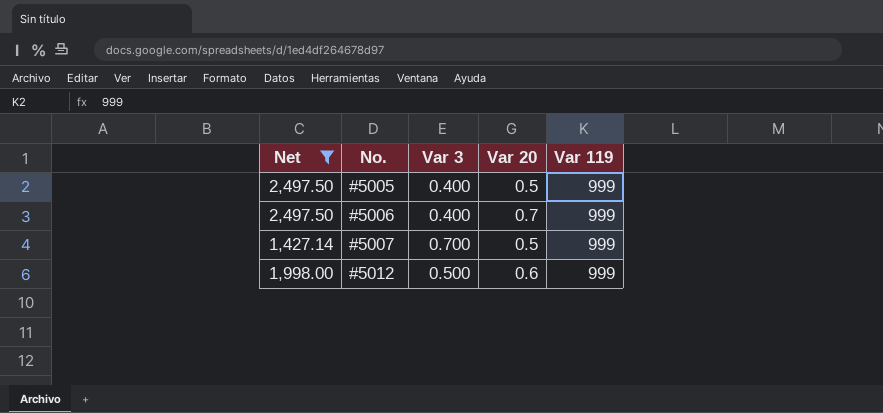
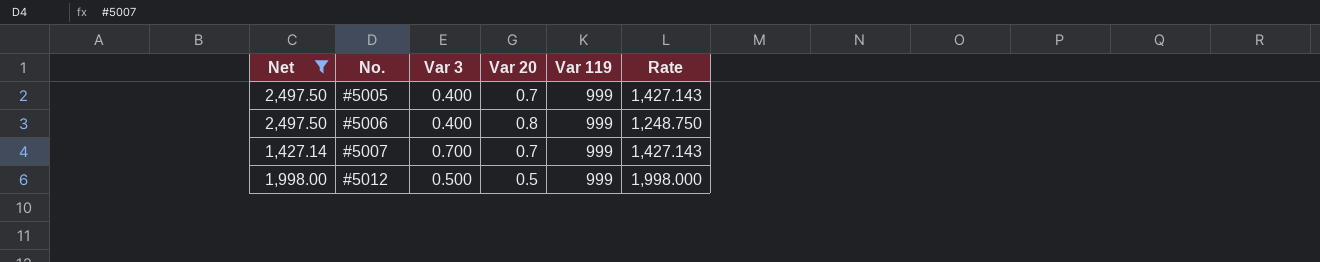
column Rate | formula: none -> [Var 119] / [Var 20]
#5005 | Var 20: 0.5 -> 0.7
#5006 | Var 20: 0.7 -> 0.8
#5007 | Var 20: 0.5 -> 0.7
#5012 | Var 20: 0.6 -> 0.5

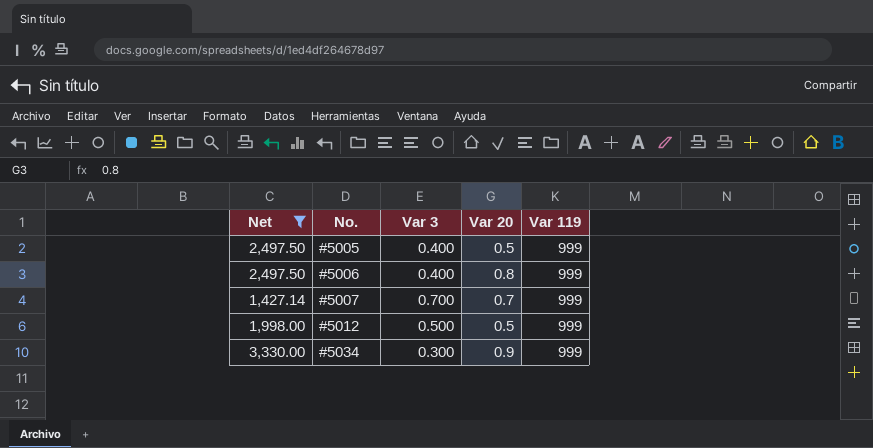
column Rate | formula: [Var 119] / [Var 20] -> none
#5005 | Var 20: 0.7 -> 0.5
row #5034: none -> 3,330.00 | 0.300 | 0.9 | 999

